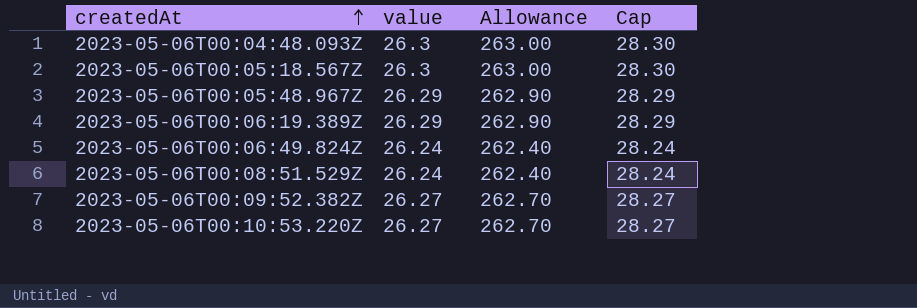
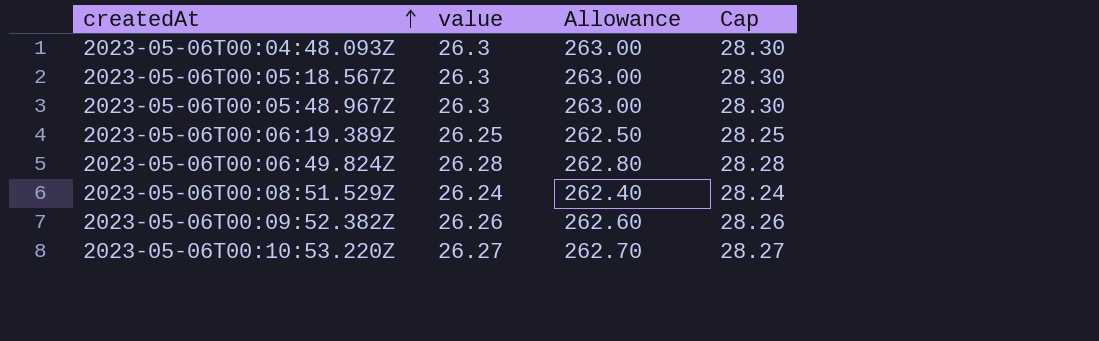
2023-05-06T00:05:48.967Z | value: 26.29 -> 26.3
2023-05-06T00:05:48.967Z | Allowance: 262.90 -> 263.00
2023-05-06T00:05:48.967Z | Cap: 28.29 -> 28.30
2023-05-06T00:06:19.389Z | value: 26.29 -> 26.25
2023-05-06T00:06:19.389Z | Allowance: 262.90 -> 262.50
2023-05-06T00:06:19.389Z | Cap: 28.29 -> 28.25
2023-05-06T00:06:49.824Z | value: 26.24 -> 26.28
2023-05-06T00:06:49.824Z | Allowance: 262.40 -> 262.80
2023-05-06T00:06:49.824Z | Cap: 28.24 -> 28.28
2023-05-06T00:09:52.382Z | value: 26.27 -> 26.26
2023-05-06T00:09:52.382Z | Allowance: 262.70 -> 262.60
2023-05-06T00:09:52.382Z | Cap: 28.27 -> 28.26

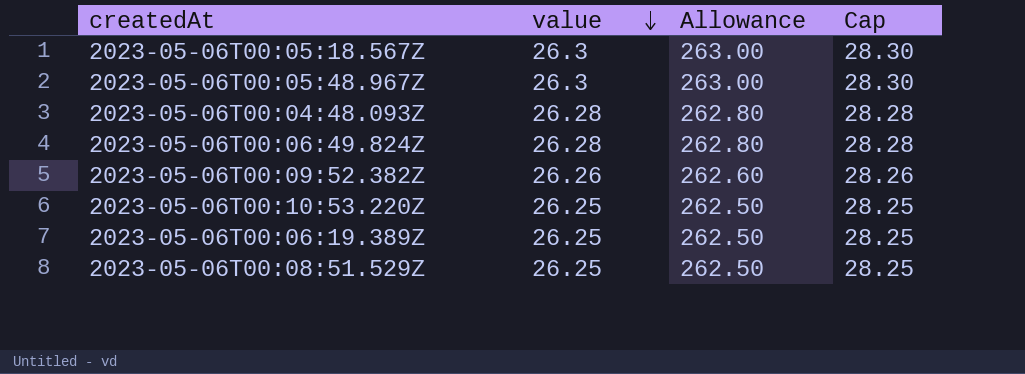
row order: createdAt ascending -> value descending
2023-05-06T00:04:48.093Z | value: 26.3 -> 26.28
2023-05-06T00:04:48.093Z | Allowance: 263.00 -> 262.80
2023-05-06T00:04:48.093Z | Cap: 28.30 -> 28.28
2023-05-06T00:10:53.220Z | value: 26.27 -> 26.25
2023-05-06T00:10:53.220Z | Allowance: 262.70 -> 262.50
2023-05-06T00:10:53.220Z | Cap: 28.27 -> 28.25
2023-05-06T00:08:51.529Z | value: 26.24 -> 26.25
2023-05-06T00:08:51.529Z | Allowance: 262.40 -> 262.50
2023-05-06T00:08:51.529Z | Cap: 28.24 -> 28.25

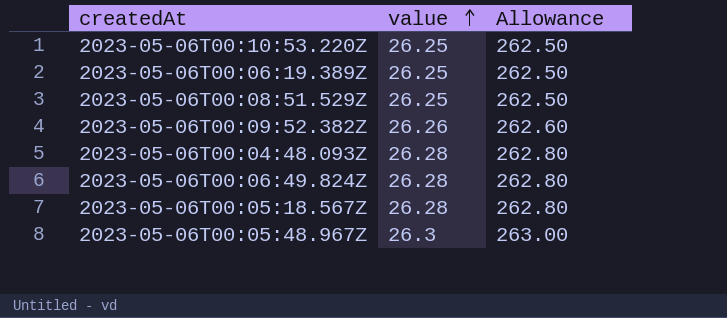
row order: value descending -> value ascending
column Cap | formula: [value] + 2 -> none
2023-05-06T00:05:18.567Z | value: 26.3 -> 26.28
2023-05-06T00:05:18.567Z | Allowance: 263.00 -> 262.80

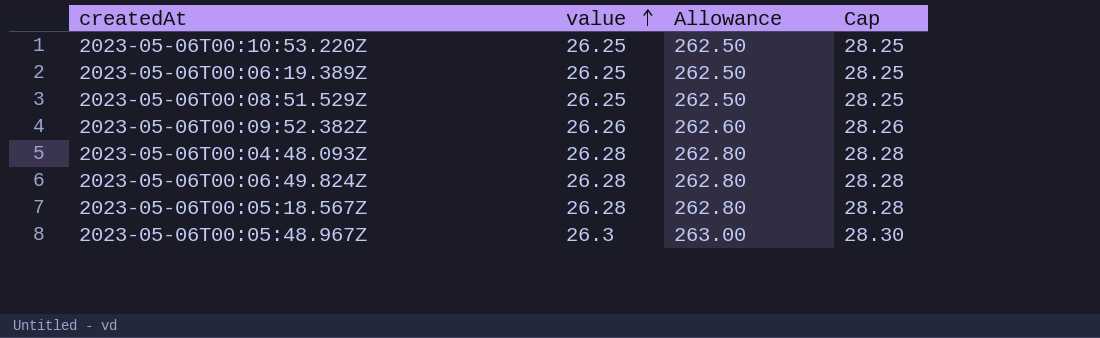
column Cap | formula: none -> [value] + 2

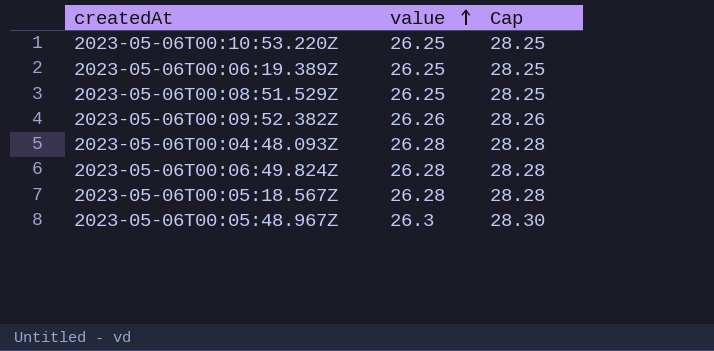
column Allowance | formula: [value] * 10 -> none

